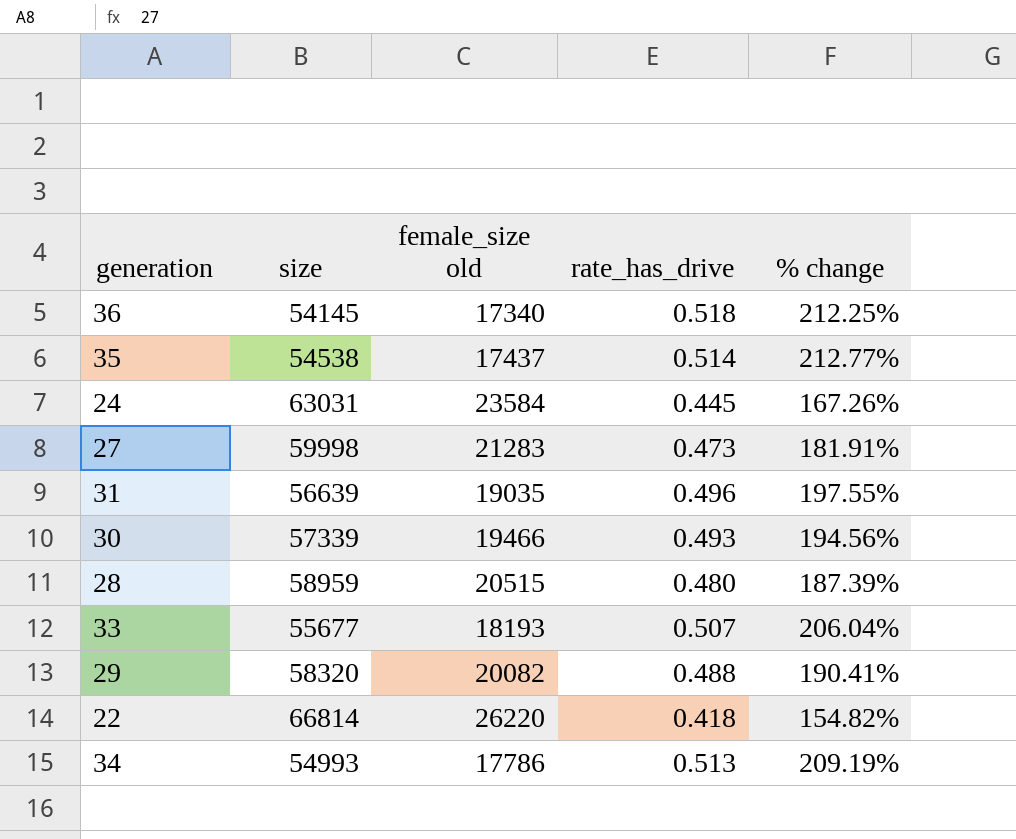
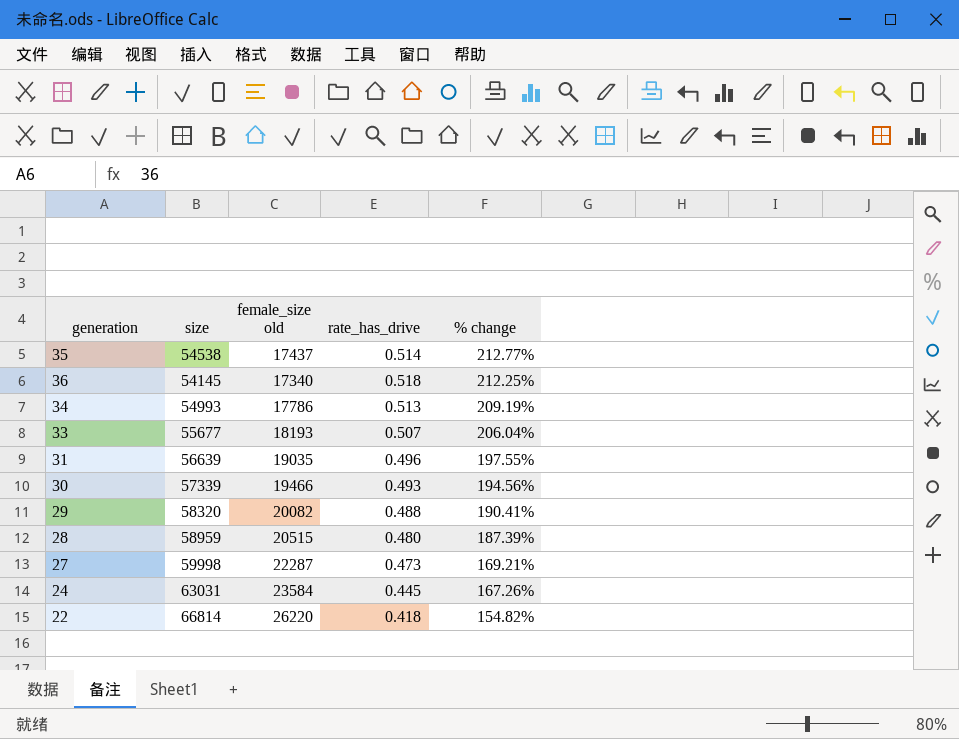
row order: none -> % change descending
27 | female_size old: 21283 -> 22287
27 | % change: 181.91% -> 169.21%

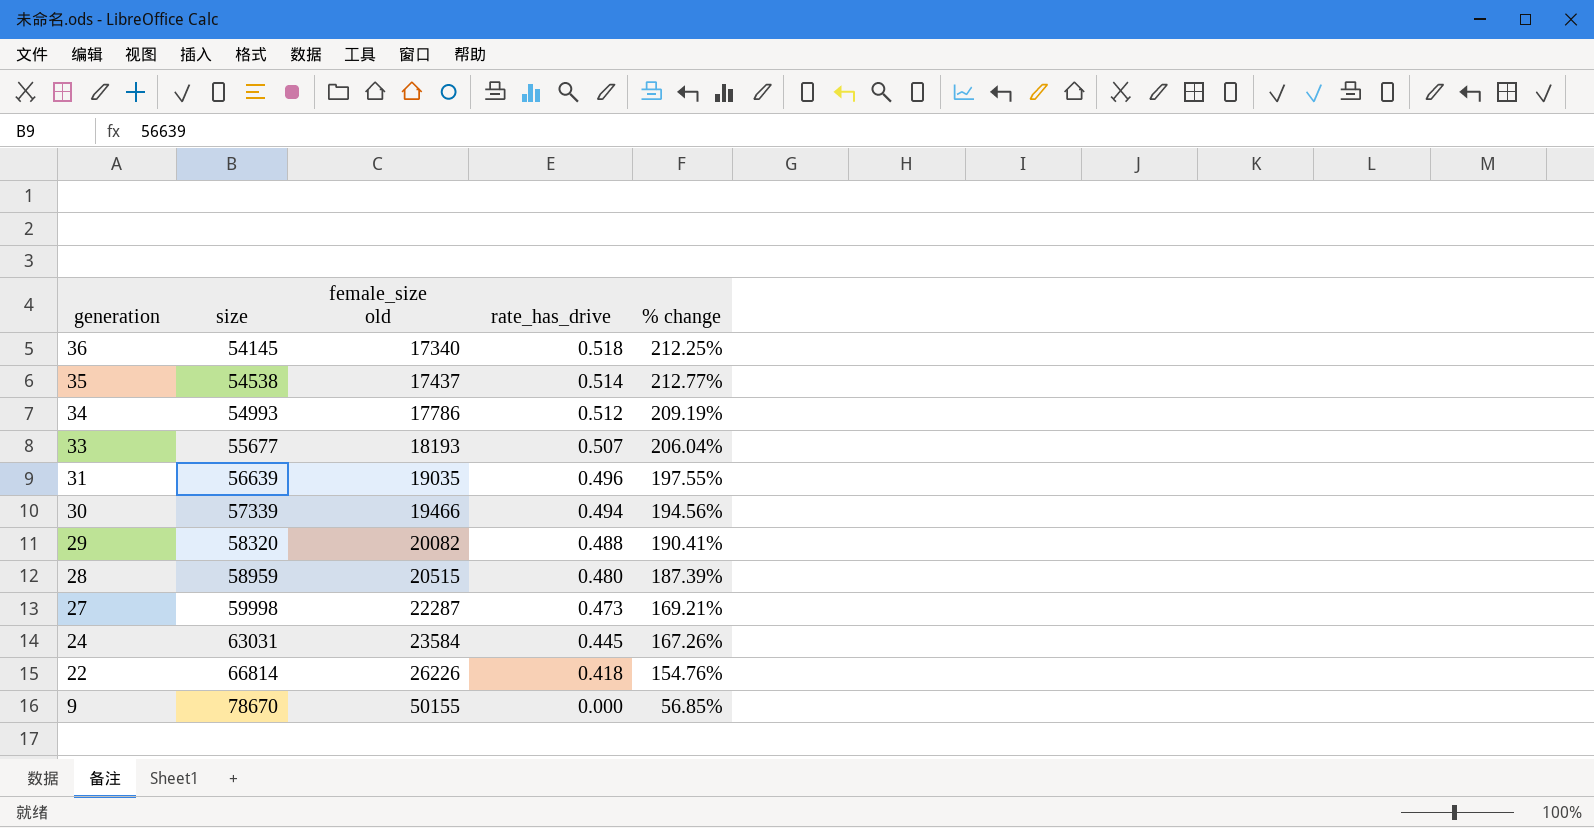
row order: % change descending -> generation descending
34 | rate_has_drive: 0.513 -> 0.512
30 | rate_has_drive: 0.493 -> 0.494
22 | female_size old: 26220 -> 26226
22 | % change: 154.82% -> 154.76%
row 9: none -> 78670 | 50155 | 0.000 | 56.85%

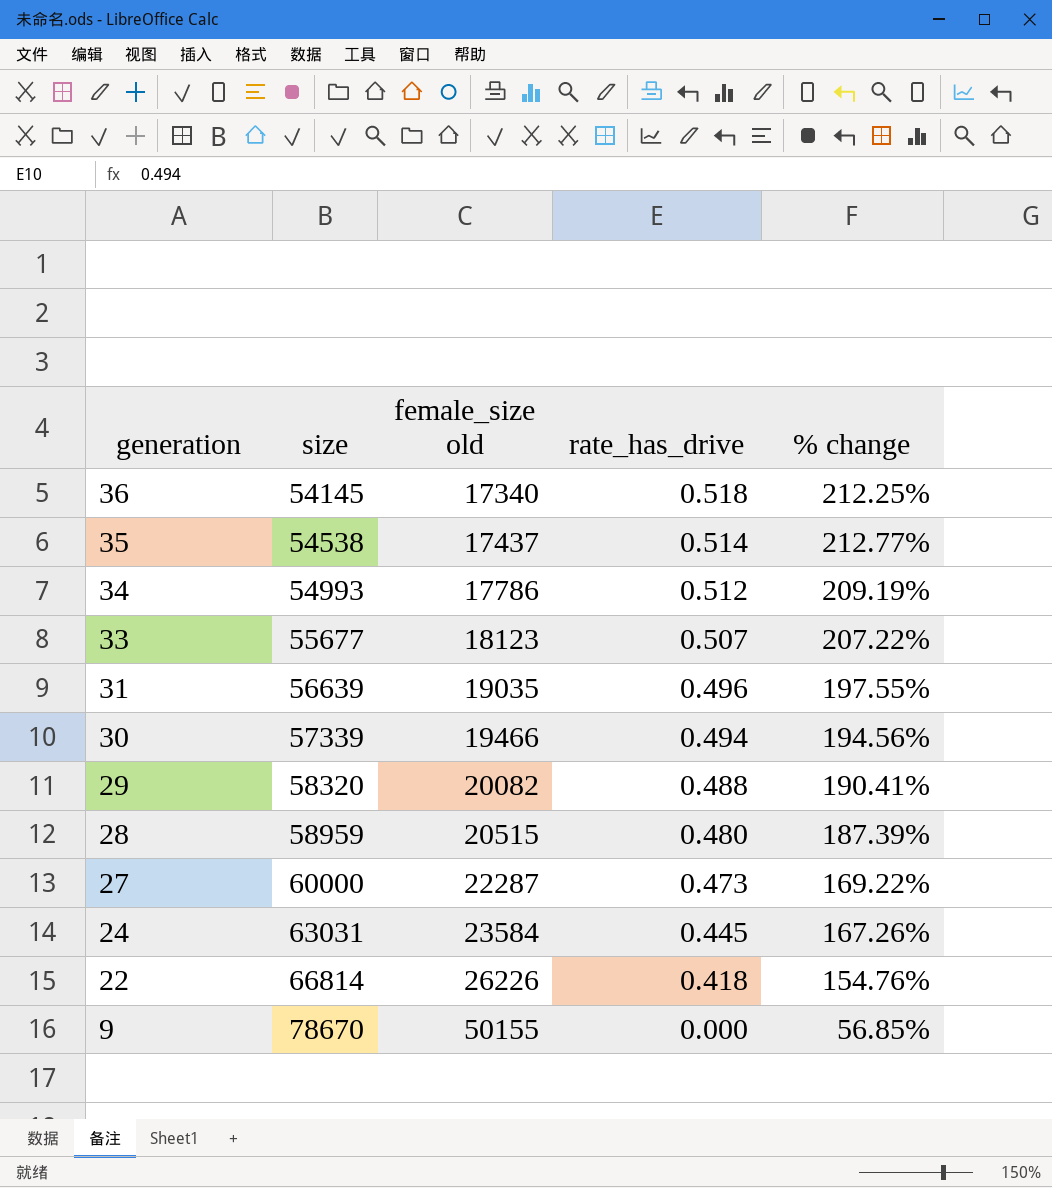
33 | female_size old: 18193 -> 18123
33 | % change: 206.04% -> 207.22%
27 | size: 59998 -> 60000
27 | % change: 169.21% -> 169.22%

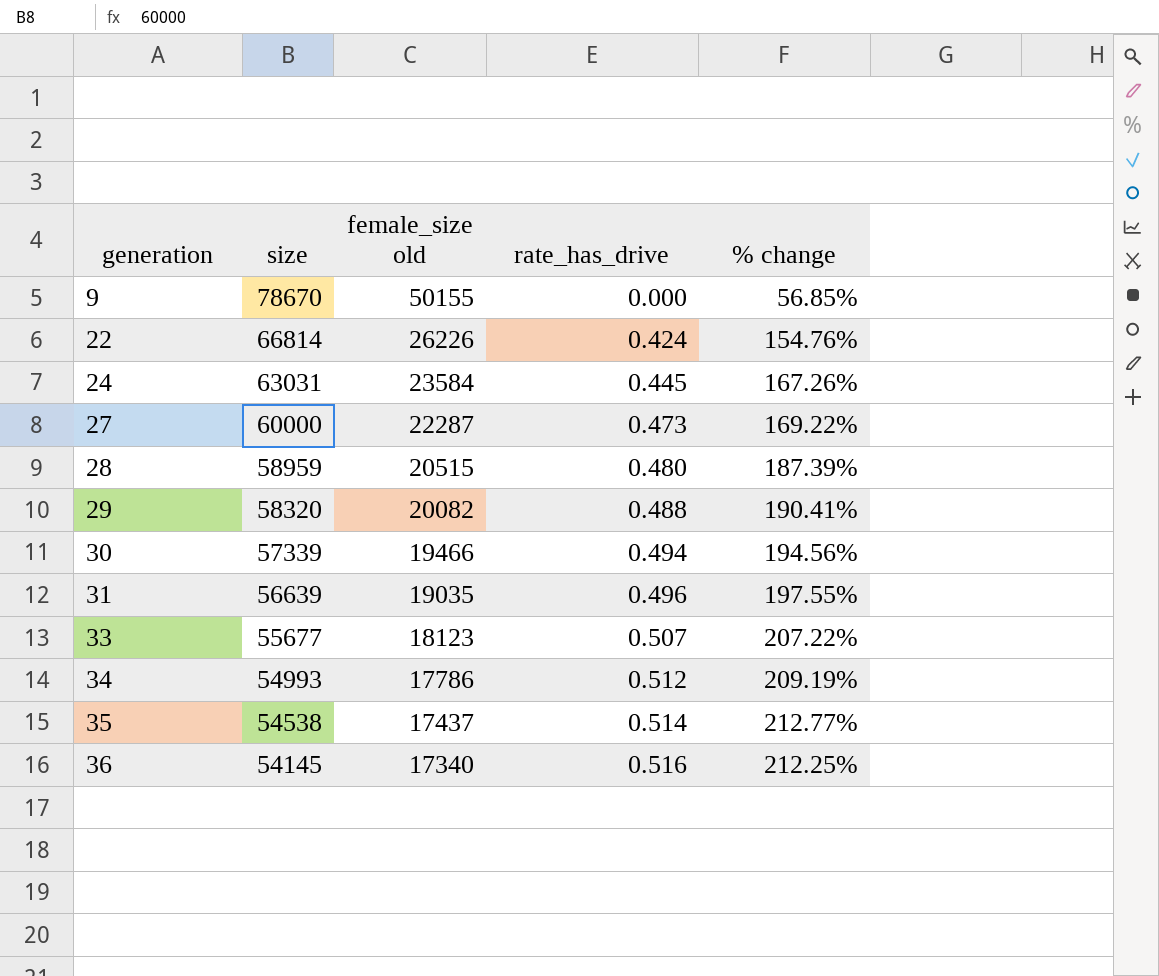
row order: generation descending -> generation ascending
22 | rate_has_drive: 0.418 -> 0.424
36 | rate_has_drive: 0.518 -> 0.516

